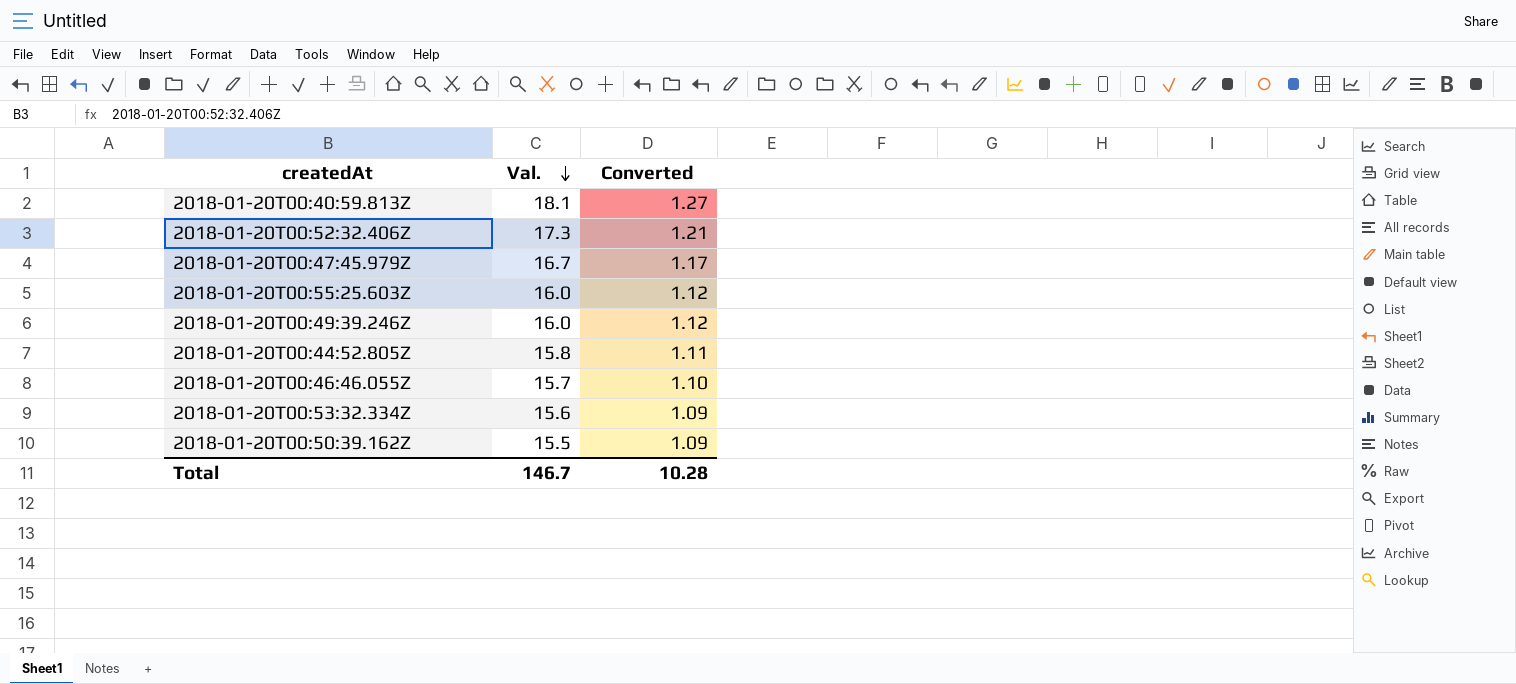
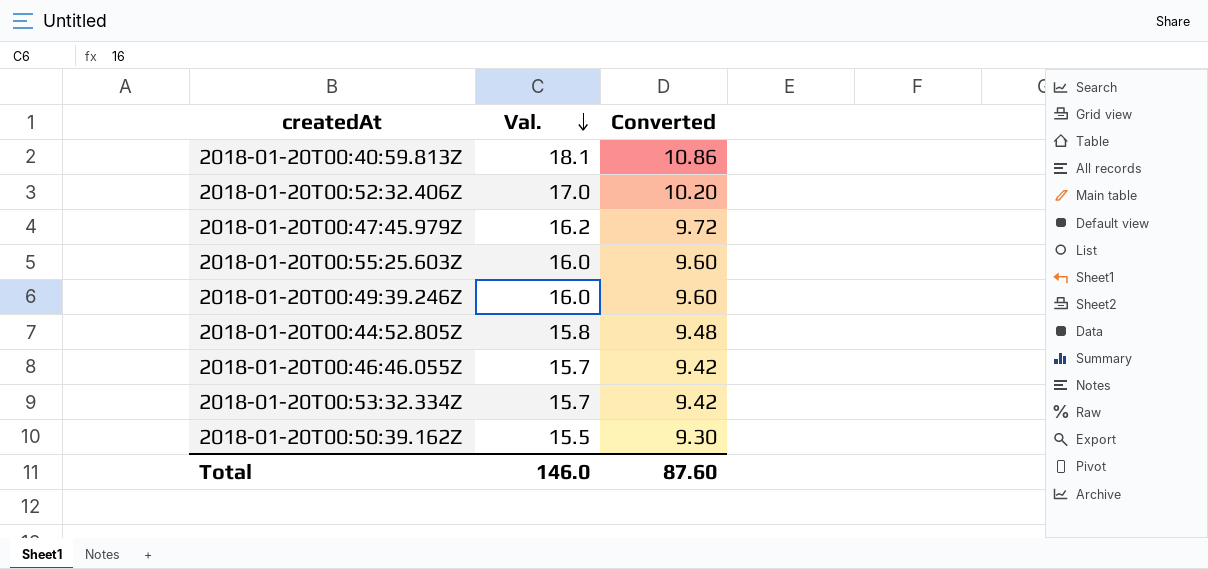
column Converted | formula: [Val.] * 0.07 -> [Val.] * 0.6
2018-01-20T00:52:32.406Z | Val.: 17.3 -> 17.0
2018-01-20T00:47:45.979Z | Val.: 16.7 -> 16.2
2018-01-20T00:53:32.334Z | Val.: 15.6 -> 15.7
Total | Val.: 146.7 -> 146.0
Total | Converted: 10.28 -> 87.60

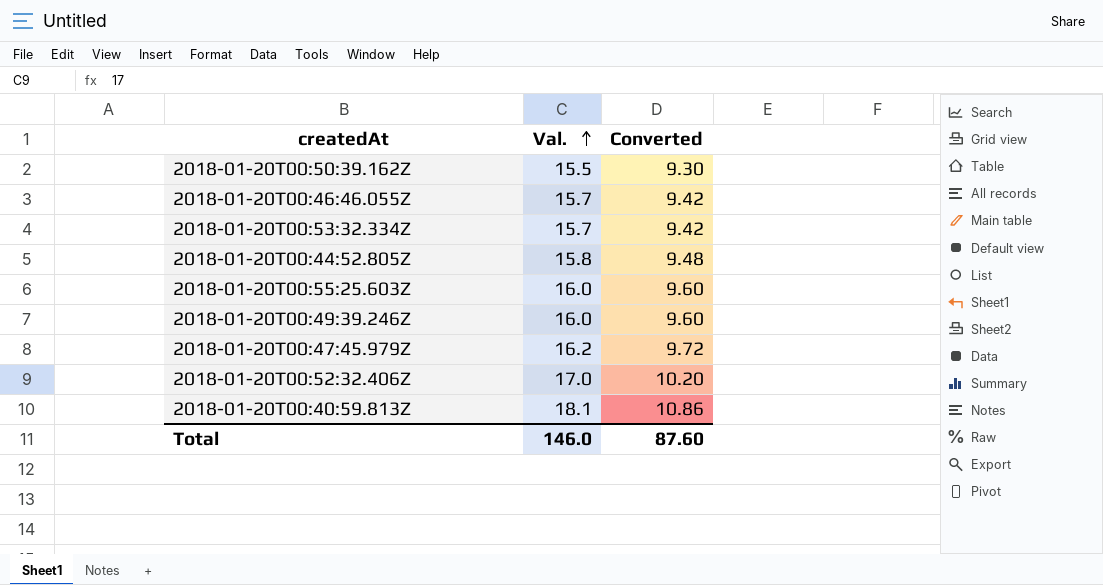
row order: Val. descending -> Val. ascending

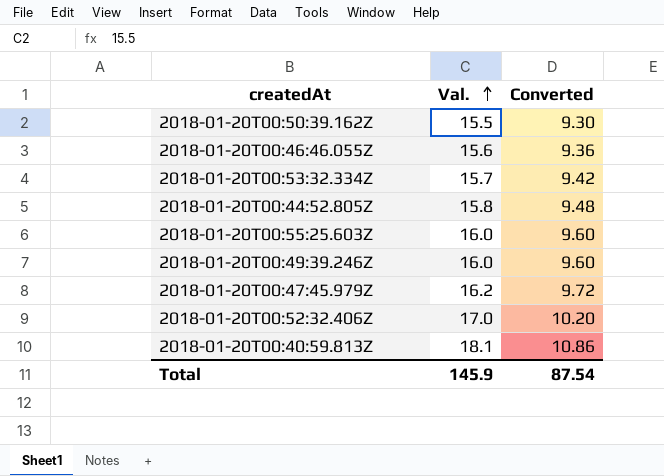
2018-01-20T00:46:46.055Z | Val.: 15.7 -> 15.6
2018-01-20T00:46:46.055Z | Converted: 9.42 -> 9.36
Total | Val.: 146.0 -> 145.9
Total | Converted: 87.60 -> 87.54

